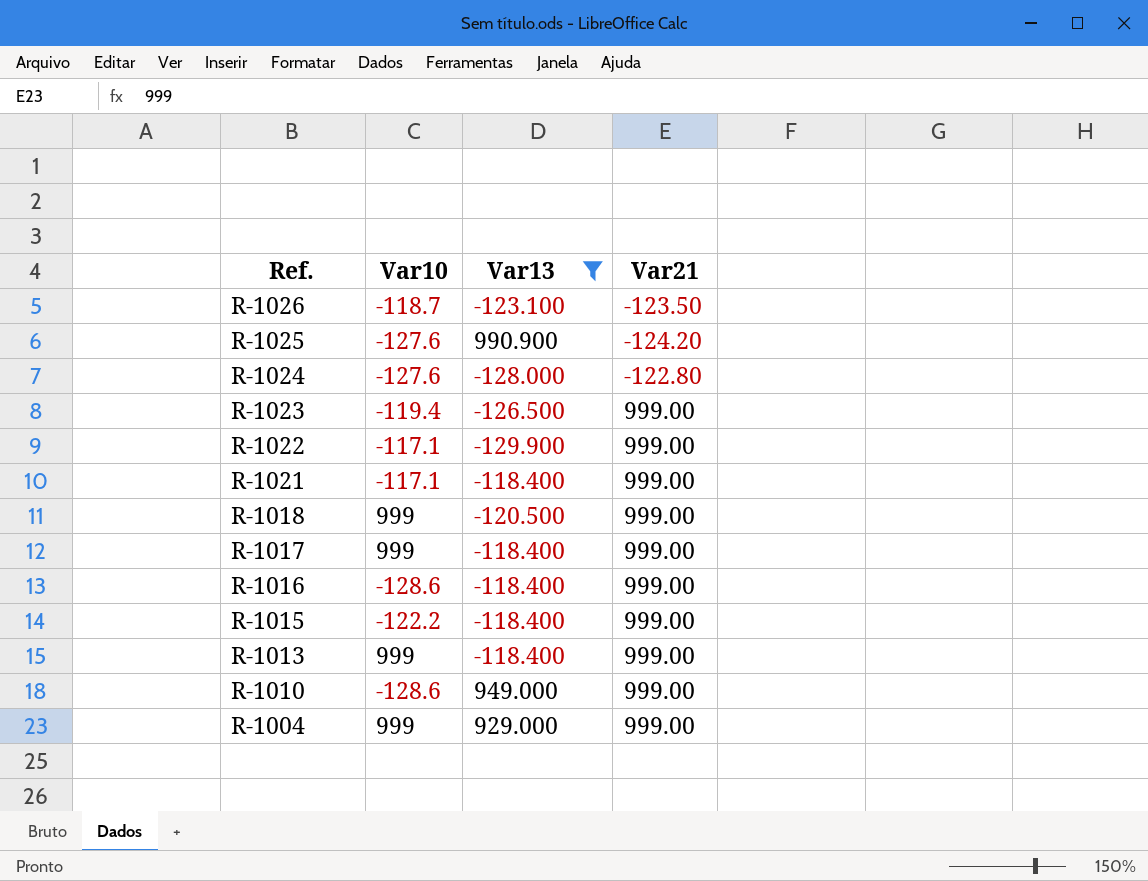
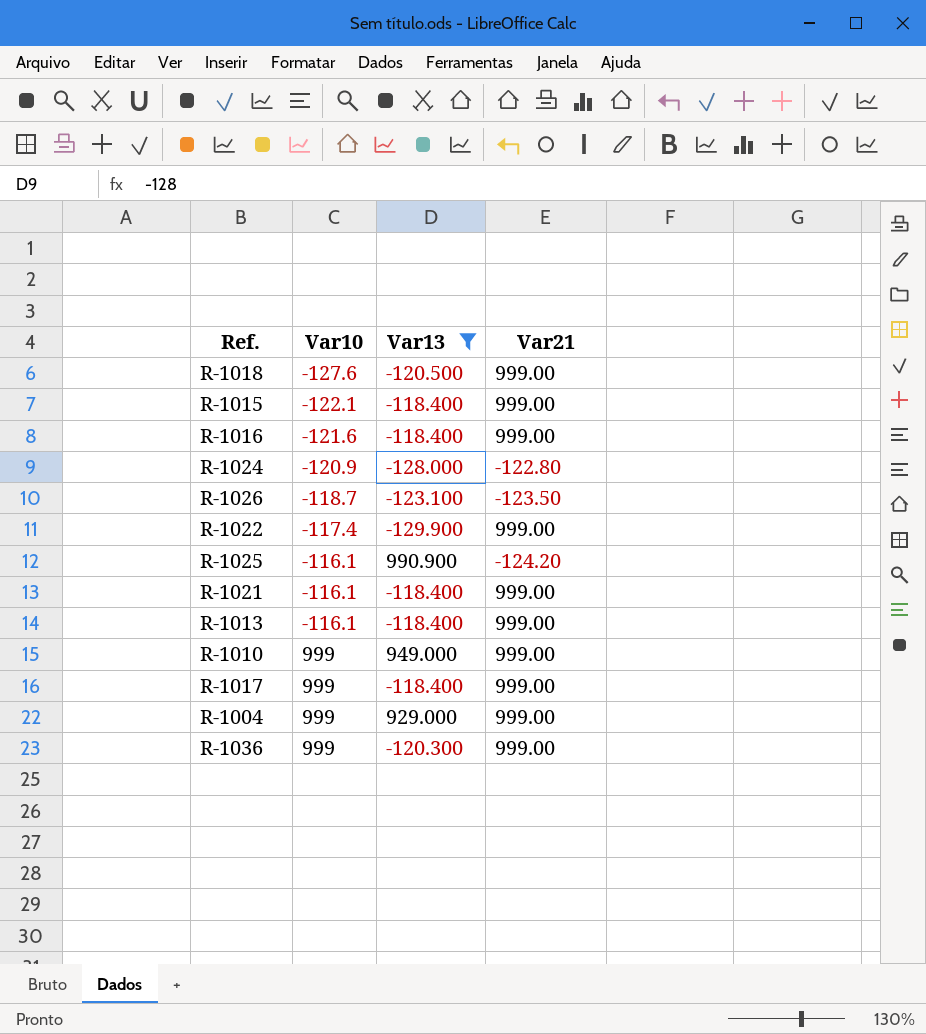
row order: Ref. descending -> Var10 ascending
row R-1023: -119.4 | -126.500 | 999.00 -> none
R-1018 | Var10: 999 -> -127.6
R-1015 | Var10: -122.2 -> -122.1
R-1016 | Var10: -128.6 -> -121.6
R-1024 | Var10: -127.6 -> -120.9
R-1022 | Var10: -117.1 -> -117.4
R-1025 | Var10: -127.6 -> -116.1
R-1021 | Var10: -117.1 -> -116.1
R-1013 | Var10: 999 -> -116.1
R-1010 | Var10: -128.6 -> 999
row R-1036: none -> 999 | -120.300 | 999.00

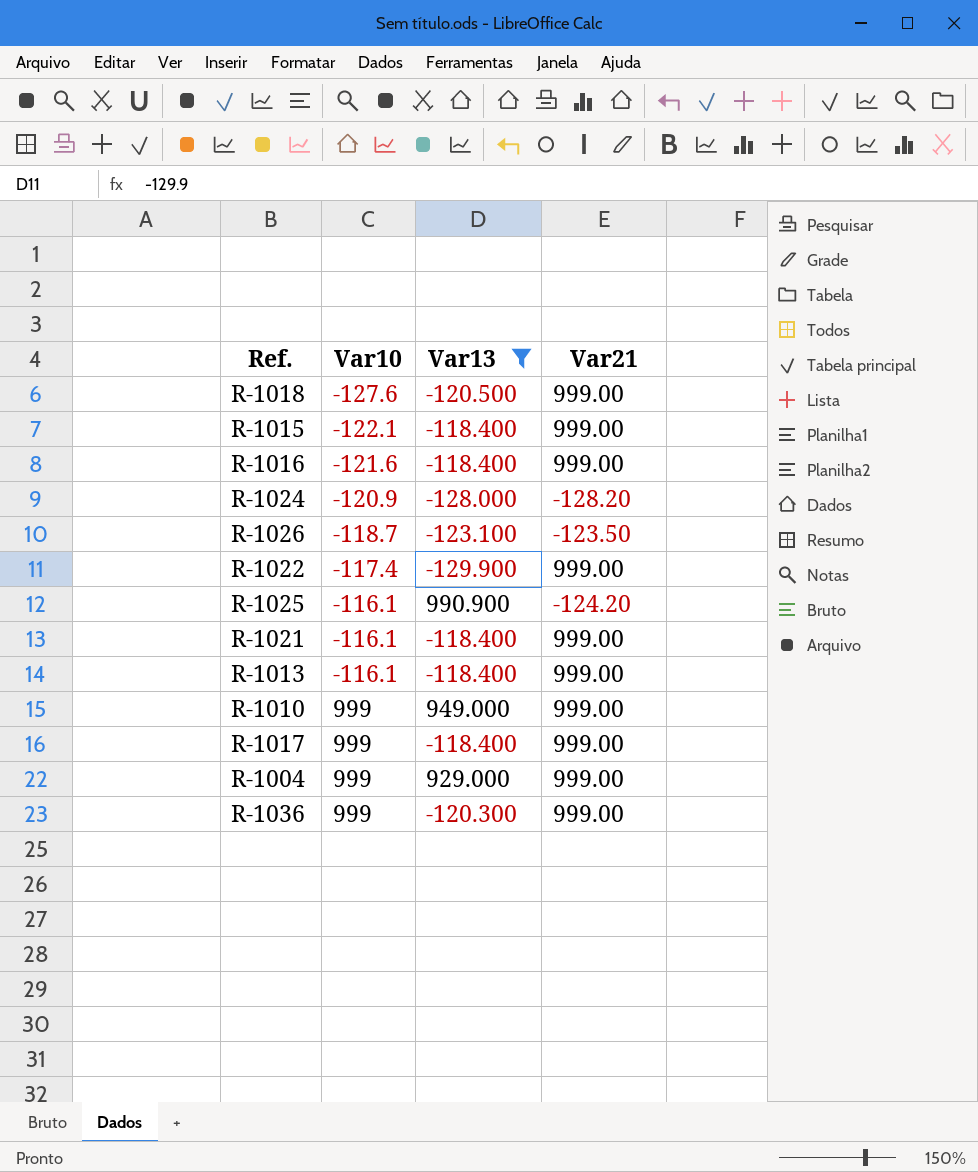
R-1024 | Var21: -122.80 -> -128.20

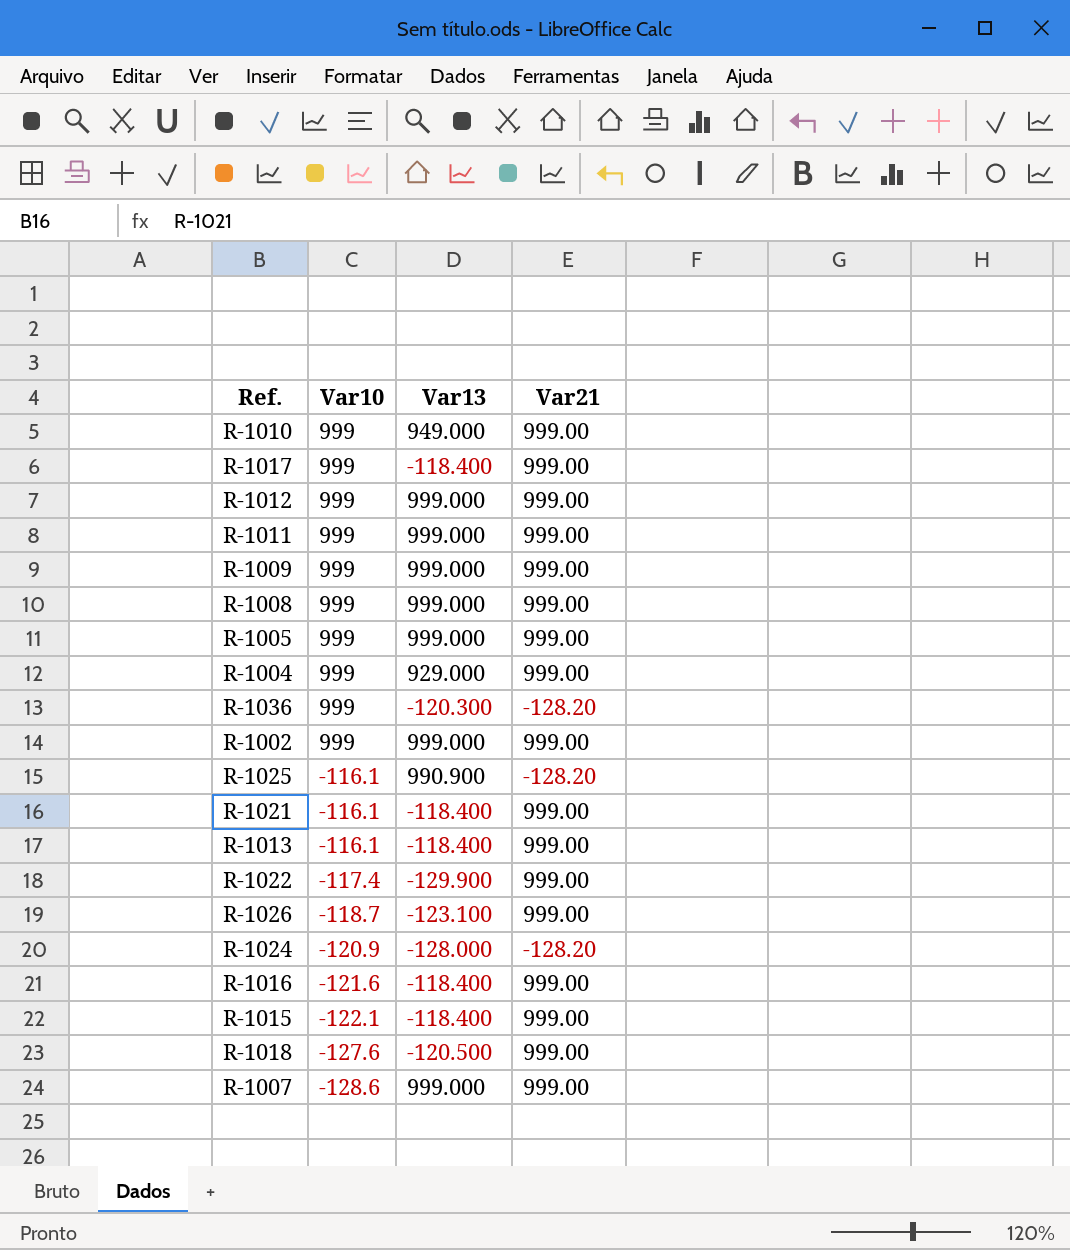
filter: Var13 != 999.000 -> none
row order: Var10 ascending -> Var10 descending
R-1036 | Var21: 999.00 -> -128.20
R-1025 | Var21: -124.20 -> -128.20
R-1026 | Var21: -123.50 -> 999.00

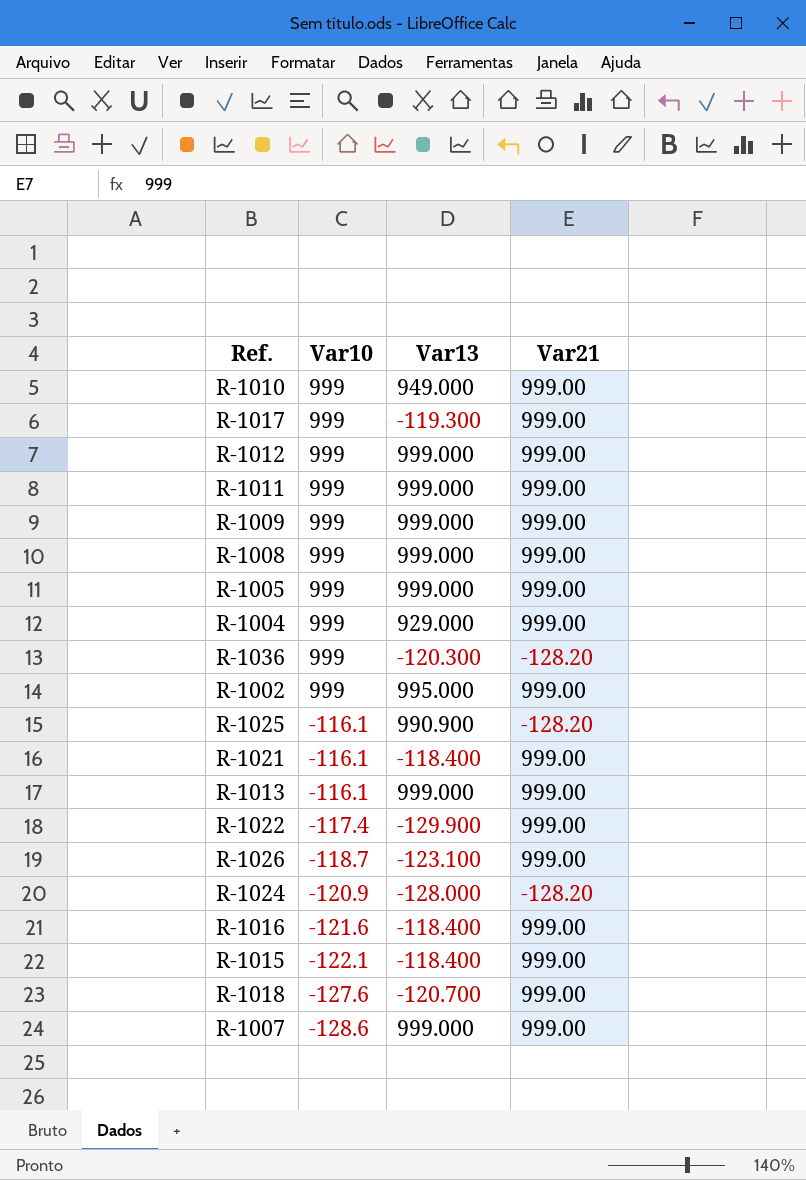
R-1017 | Var13: -118.400 -> -119.300
R-1002 | Var13: 999.000 -> 995.000
R-1013 | Var13: -118.400 -> 999.000
R-1018 | Var13: -120.500 -> -120.700

